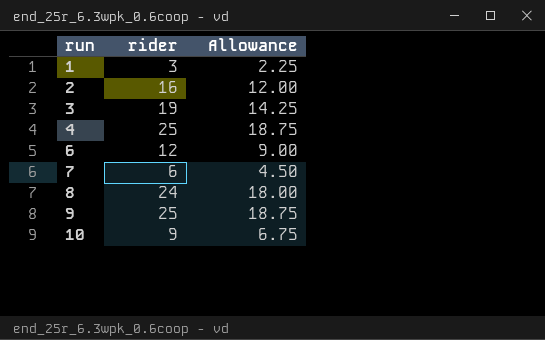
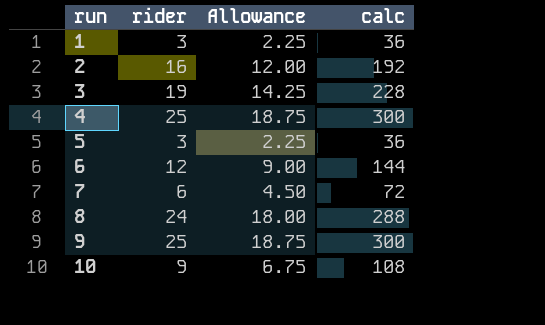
column calc | formula: none -> [rider] * 12
row 5: none -> 3 | 2.25 | 36

